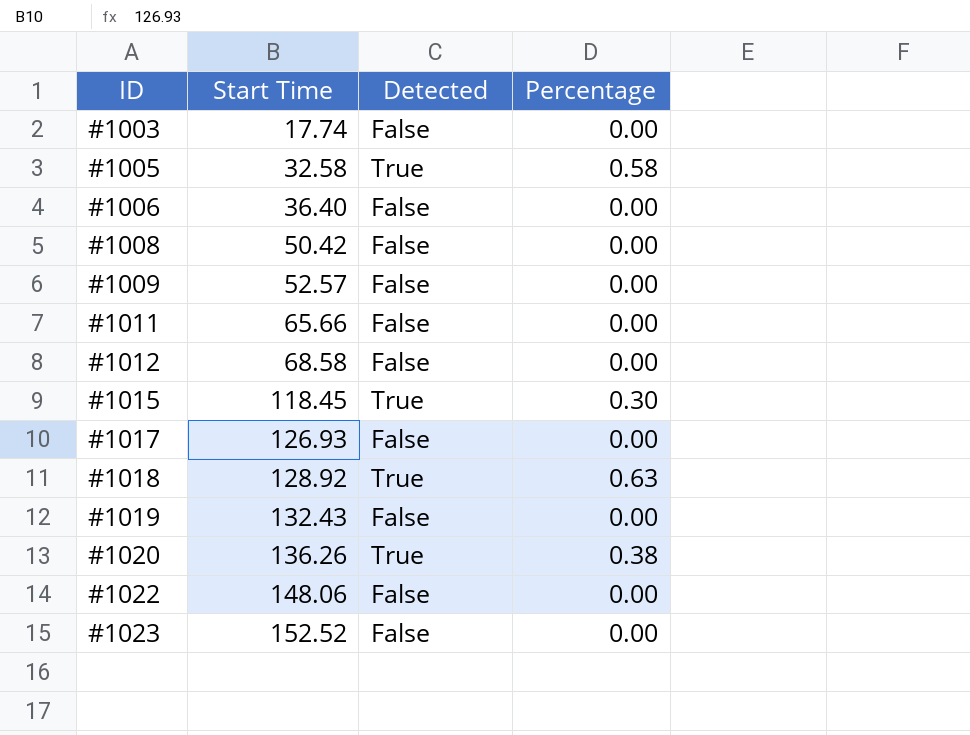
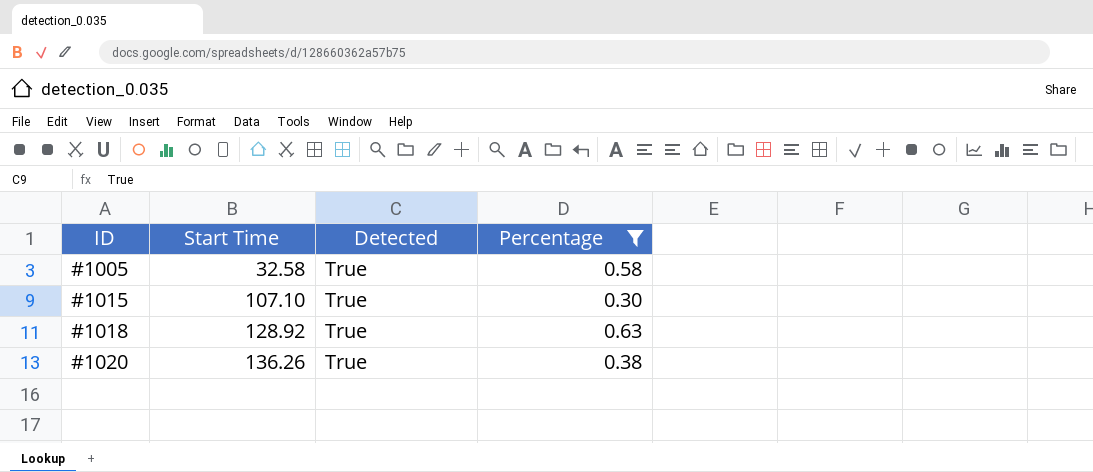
filter: none -> Percentage != 0.00
#1015 | Start Time: 118.45 -> 107.10

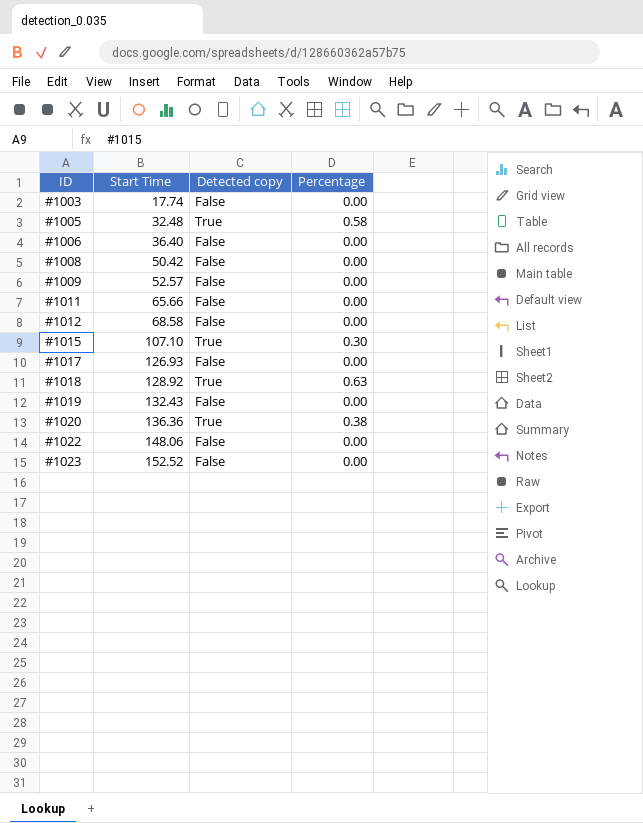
filter: Percentage != 0.00 -> none
column name: Detected -> Detected copy
#1005 | Start Time: 32.58 -> 32.48
#1020 | Start Time: 136.26 -> 136.36

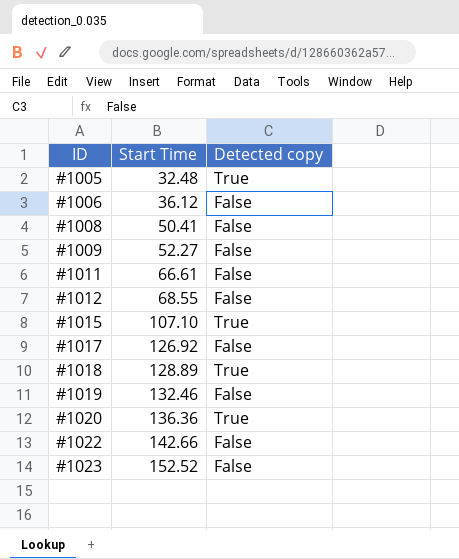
column Percentage | position: 4 -> none
row #1003: 17.74 | False | 0.00 -> none
#1006 | Start Time: 36.40 -> 36.12
#1008 | Start Time: 50.42 -> 50.41
#1009 | Start Time: 52.57 -> 52.27
#1011 | Start Time: 65.66 -> 66.61
#1012 | Start Time: 68.58 -> 68.55
#1017 | Start Time: 126.93 -> 126.92
#1018 | Start Time: 128.92 -> 128.89
#1019 | Start Time: 132.43 -> 132.46
#1022 | Start Time: 148.06 -> 142.66

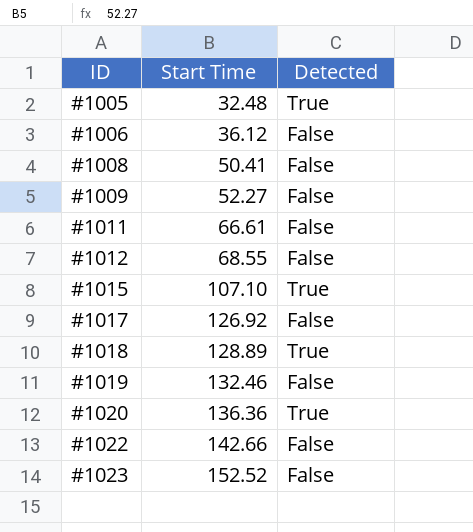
column name: Detected copy -> Detected

